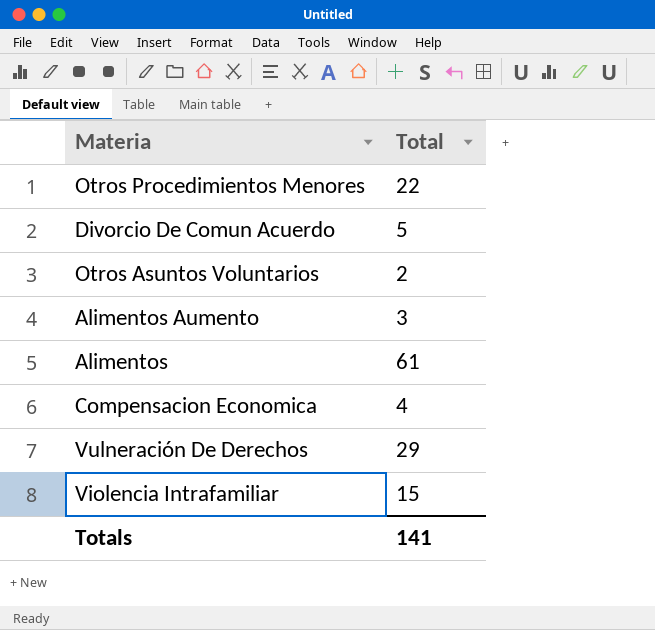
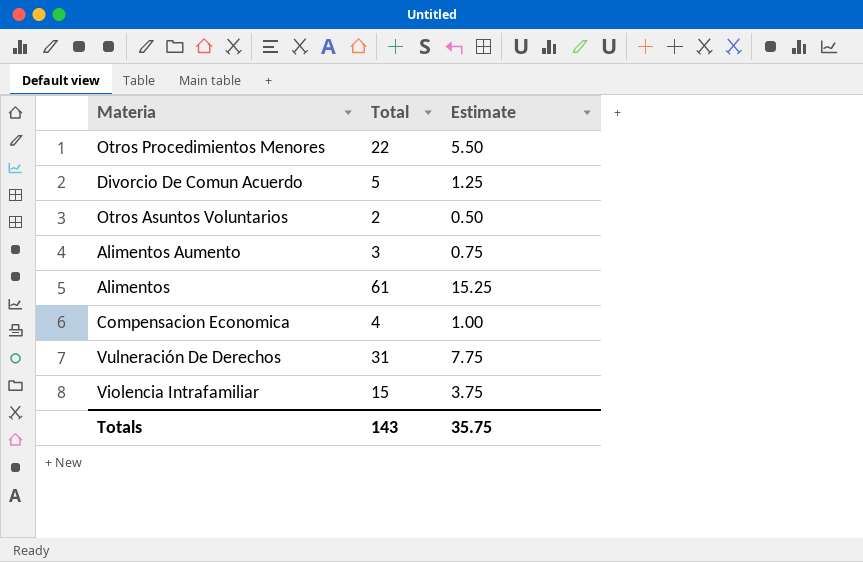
column Estimate | formula: none -> [Total] * 0.25
Vulneración De Derechos | Total: 29 -> 31
Totals | Total: 141 -> 143

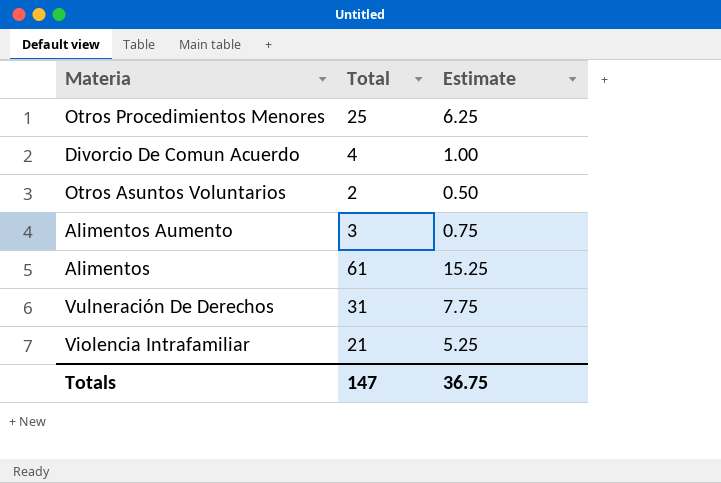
row Compensacion Economica: 4 | 1.00 -> none
Otros Procedimientos Menores | Total: 22 -> 25
Otros Procedimientos Menores | Estimate: 5.50 -> 6.25
Divorcio De Comun Acuerdo | Total: 5 -> 4
Divorcio De Comun Acuerdo | Estimate: 1.25 -> 1.00
Violencia Intrafamiliar | Total: 15 -> 21
Violencia Intrafamiliar | Estimate: 3.75 -> 5.25
Totals | Total: 143 -> 147
Totals | Estimate: 35.75 -> 36.75

